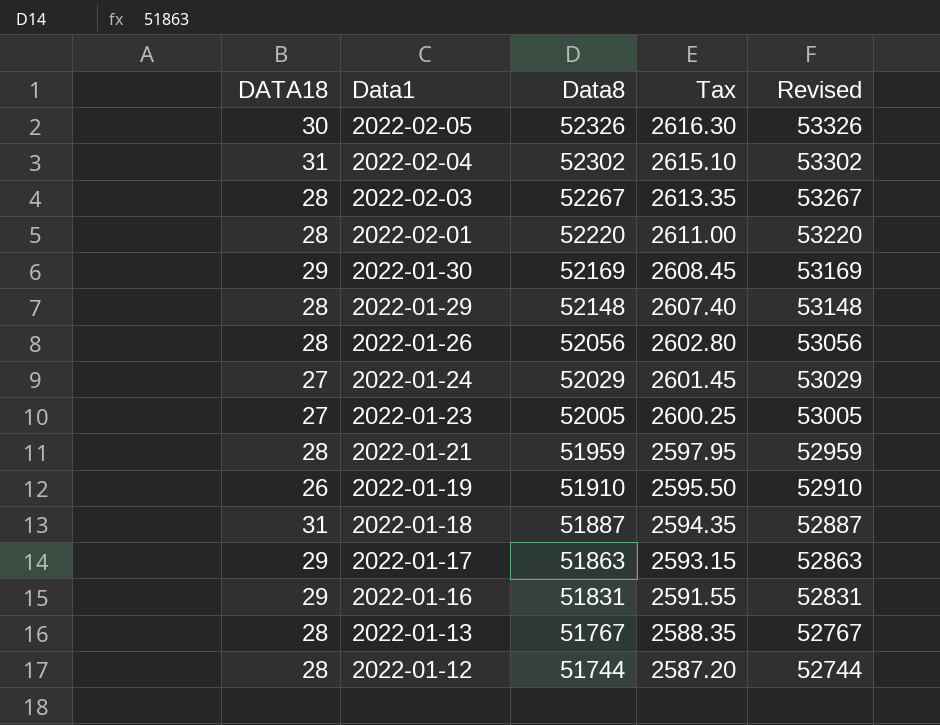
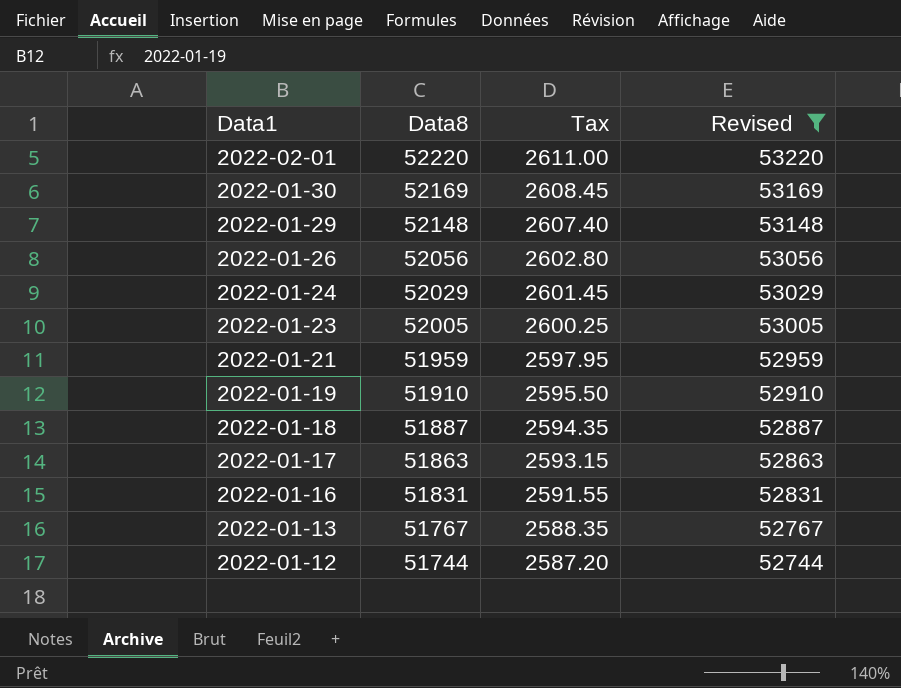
filter: none -> Revised <= 53220
column DATA18 | position: 1 -> none

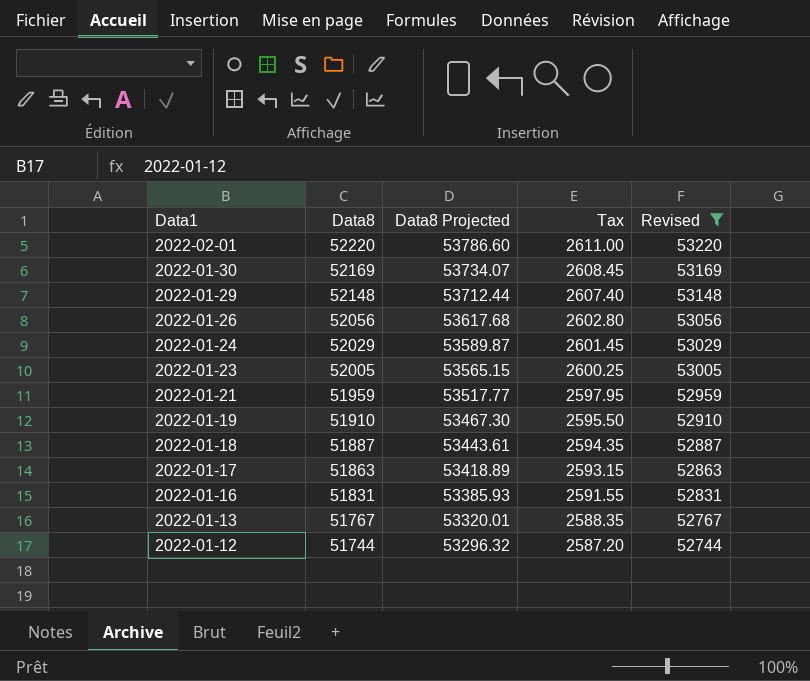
column Data8 Projected | formula: none -> [Data8] * 1.03

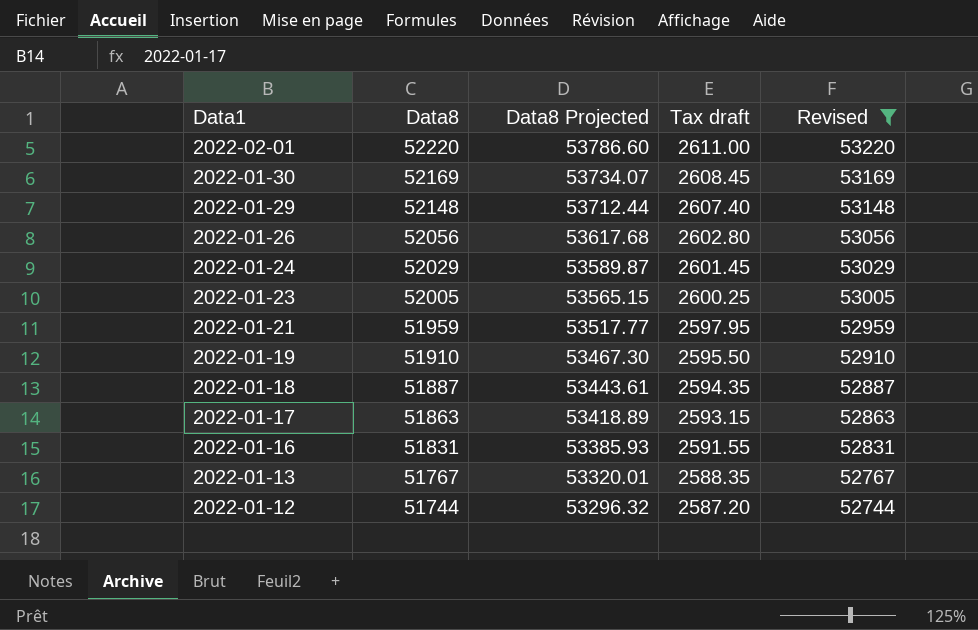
column name: Tax -> Tax draft

